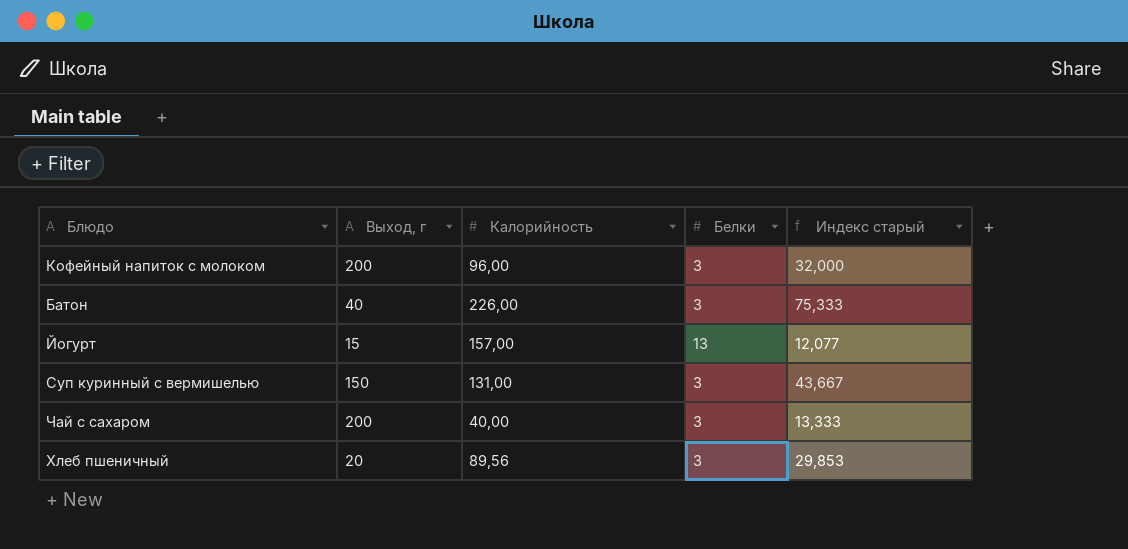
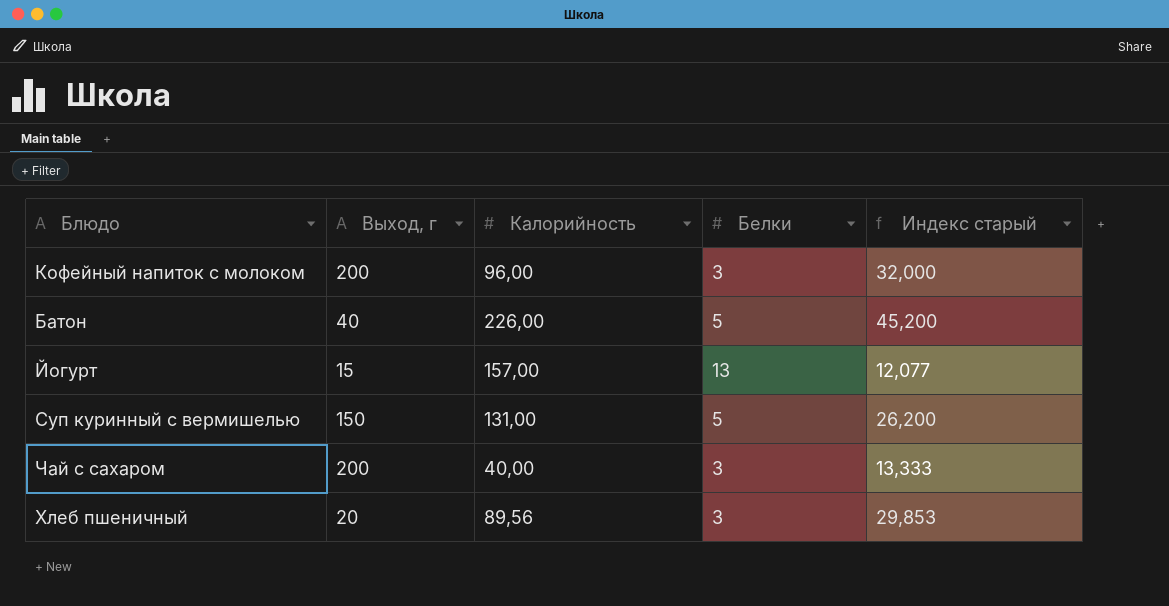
Батон | Белки: 3 -> 5
Батон | Индекс старый: 75,333 -> 45,200
Суп куринный с вермишелью | Белки: 3 -> 5
Суп куринный с вермишелью | Индекс старый: 43,667 -> 26,200

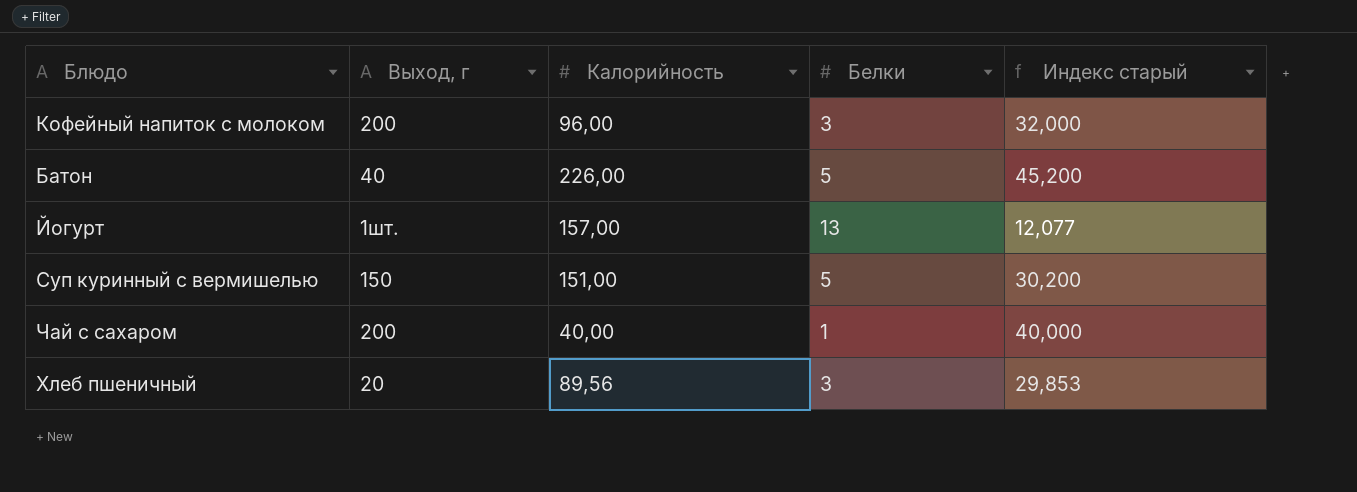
Йогурт | Выход, г: 15 -> 1шт.
Суп куринный с вермишелью | Калорийность: 131,00 -> 151,00
Суп куринный с вермишелью | Индекс старый: 26,200 -> 30,200
Чай с сахаром | Белки: 3 -> 1
Чай с сахаром | Индекс старый: 13,333 -> 40,000

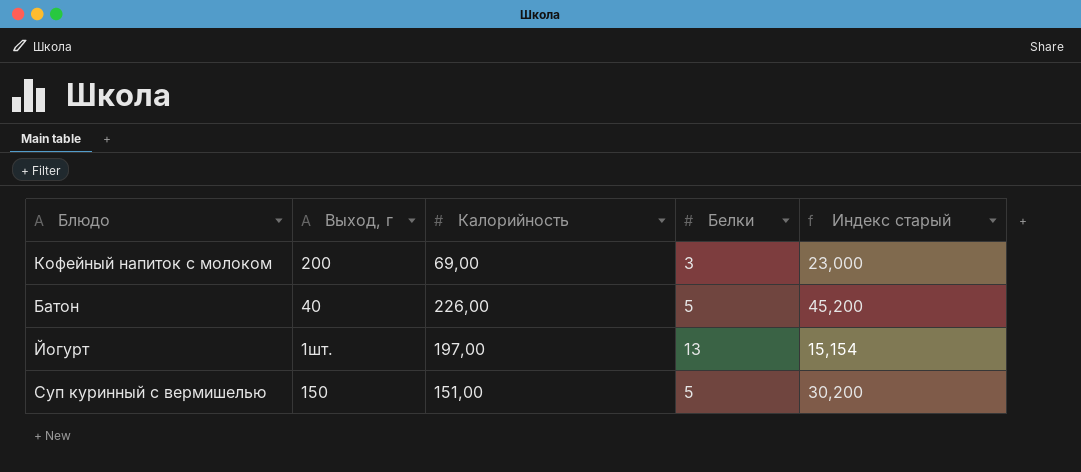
row Чай с сахаром: 200 | 40,00 | 1 | 40,000 -> none
row Хлеб пшеничный: 20 | 89,56 | 3 | 29,853 -> none
Кофейный напиток с молоком | Калорийность: 96,00 -> 69,00
Кофейный напиток с молоком | Индекс старый: 32,000 -> 23,000
Йогурт | Калорийность: 157,00 -> 197,00
Йогурт | Индекс старый: 12,077 -> 15,154

